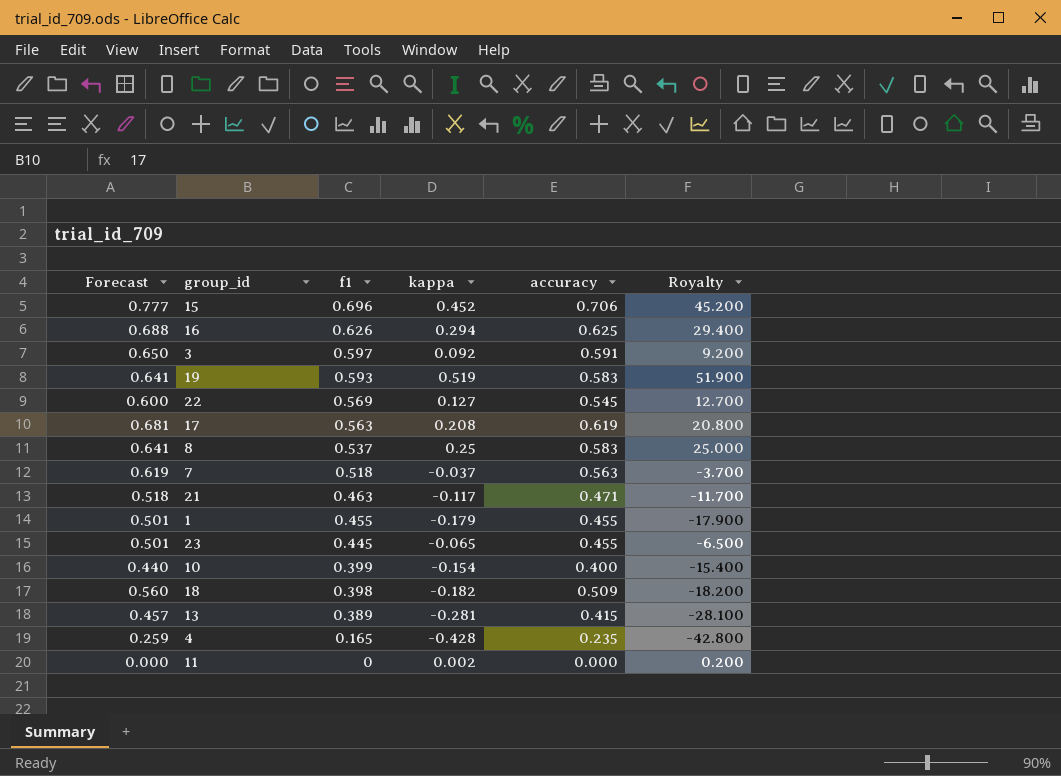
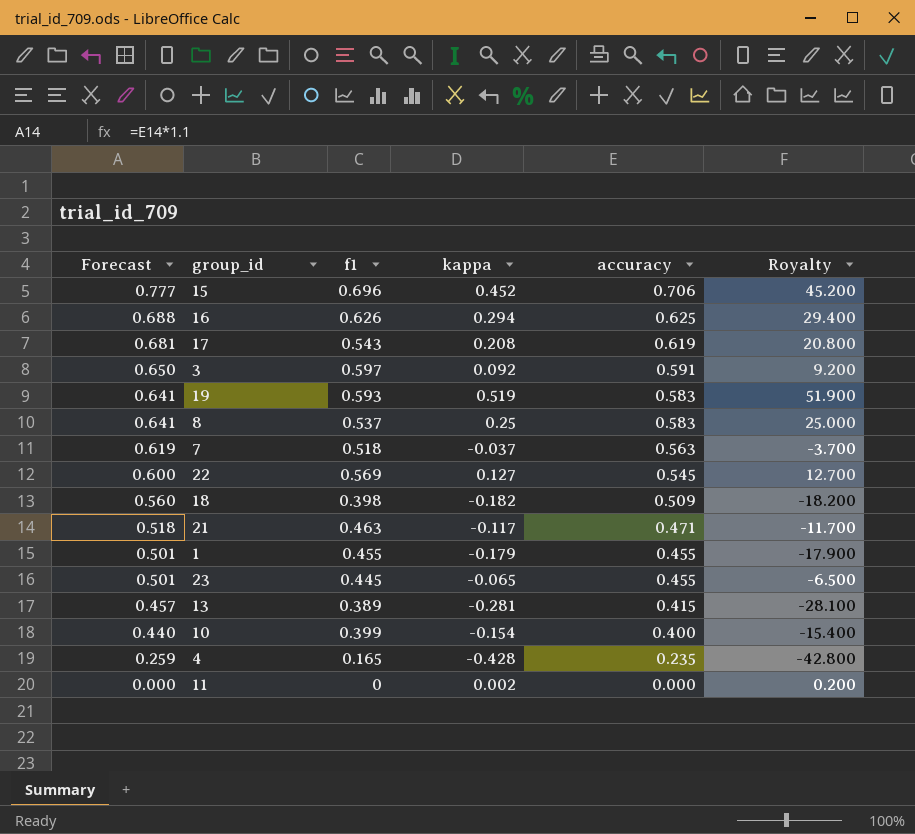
row order: f1 descending -> Forecast descending
17 | f1: 0.563 -> 0.543

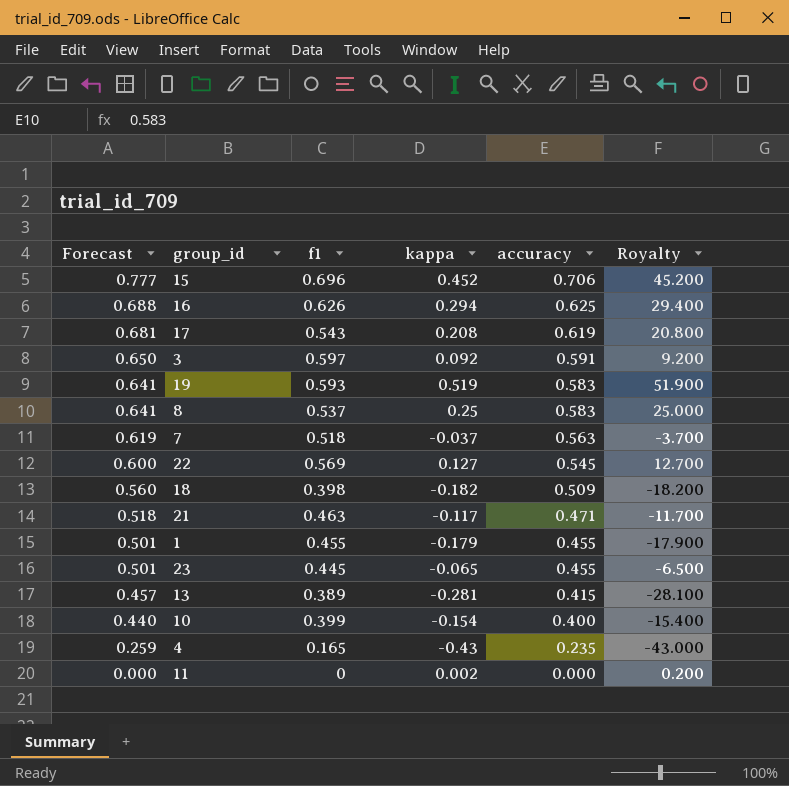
4 | kappa: -0.428 -> -0.43
4 | Royalty: -42.800 -> -43.000

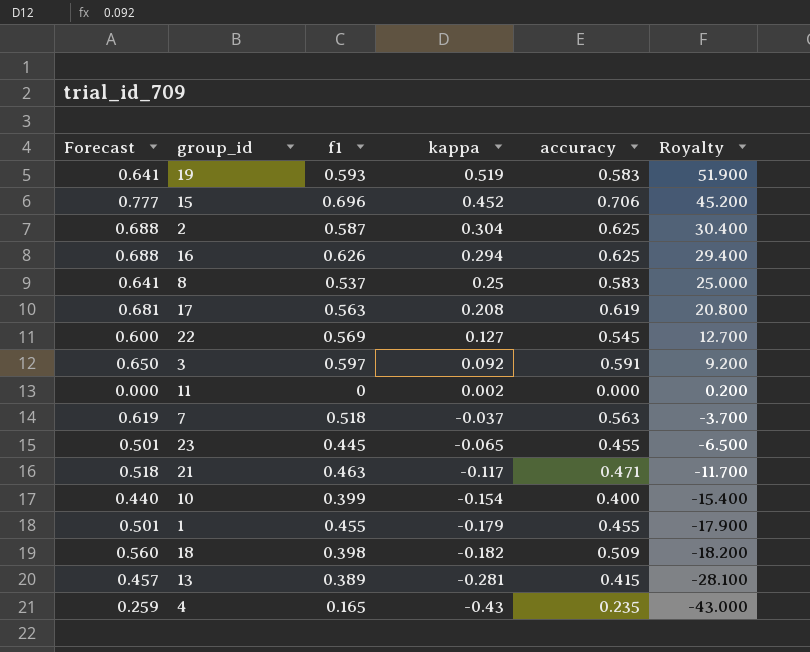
row order: Forecast descending -> kappa descending
row 2: none -> 0.688 | 0.587 | 0.304 | 0.625 | 30.400
17 | f1: 0.543 -> 0.563

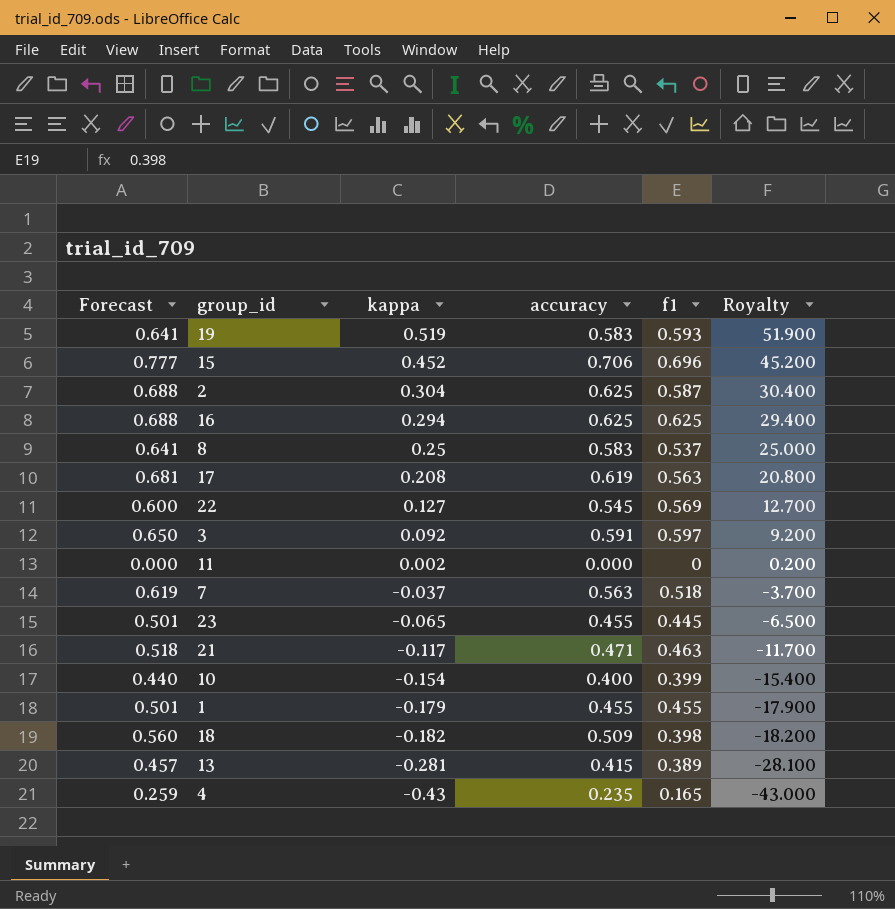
column f1 | position: 3 -> 5
16 | f1: 0.626 -> 0.625

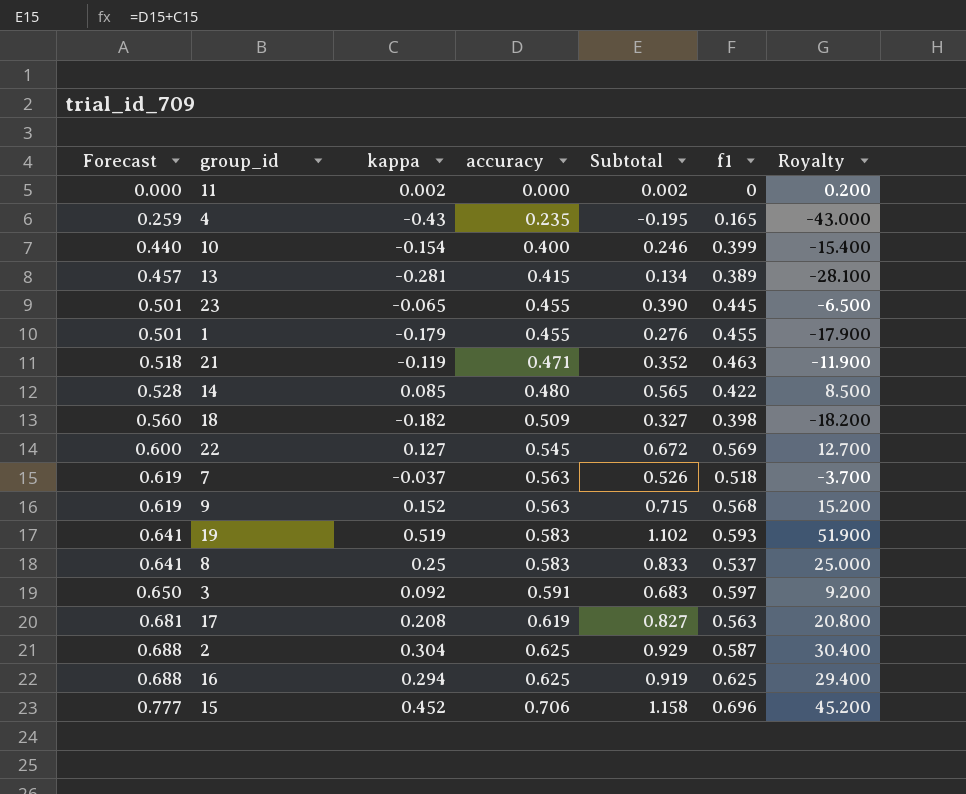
row order: kappa descending -> Forecast ascending
column Subtotal | formula: none -> [kappa] + [accuracy]
21 | kappa: -0.117 -> -0.119
21 | Royalty: -11.700 -> -11.900
row 14: none -> 0.528 | 0.085 | 0.480 | 0.565 | 0.422 | 8.500
row 9: none -> 0.619 | 0.152 | 0.563 | 0.715 | 0.568 | 15.200

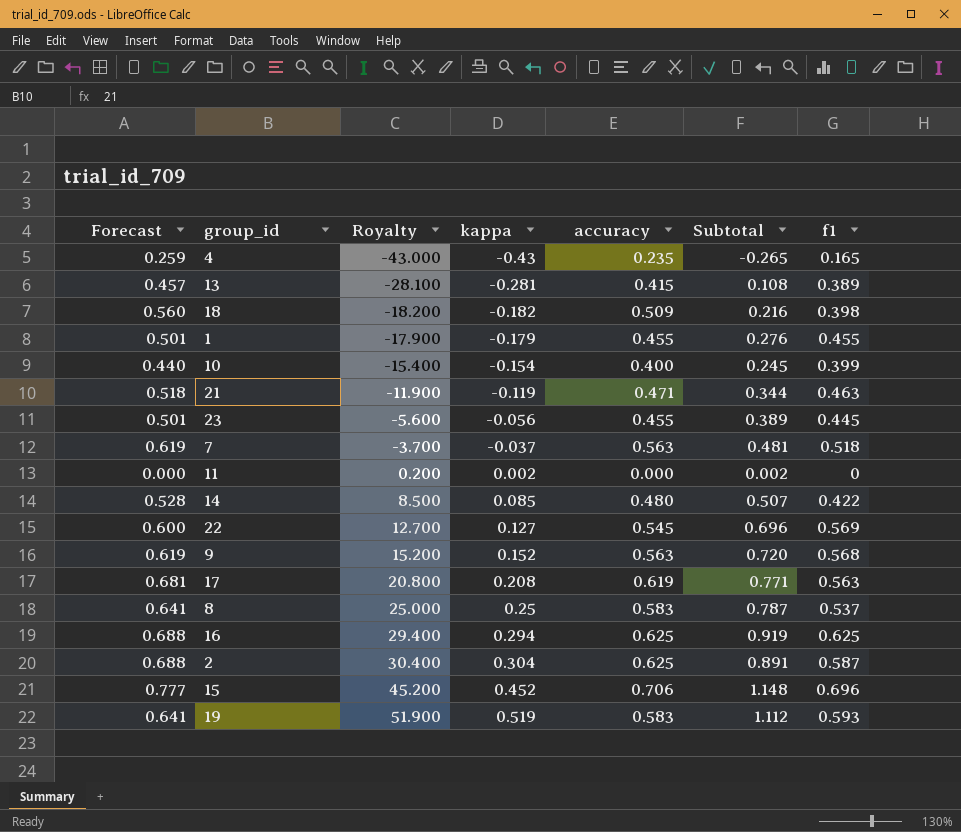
row order: Forecast ascending -> Royalty ascending
column Royalty | position: 7 -> 3
column Subtotal | formula: [kappa] + [accuracy] -> [kappa] + [f1]
row 3: 0.650 | 0.092 | 0.591 | 0.683 | 0.597 | 9.200 -> none
23 | Royalty: -6.500 -> -5.600
23 | kappa: -0.065 -> -0.056

